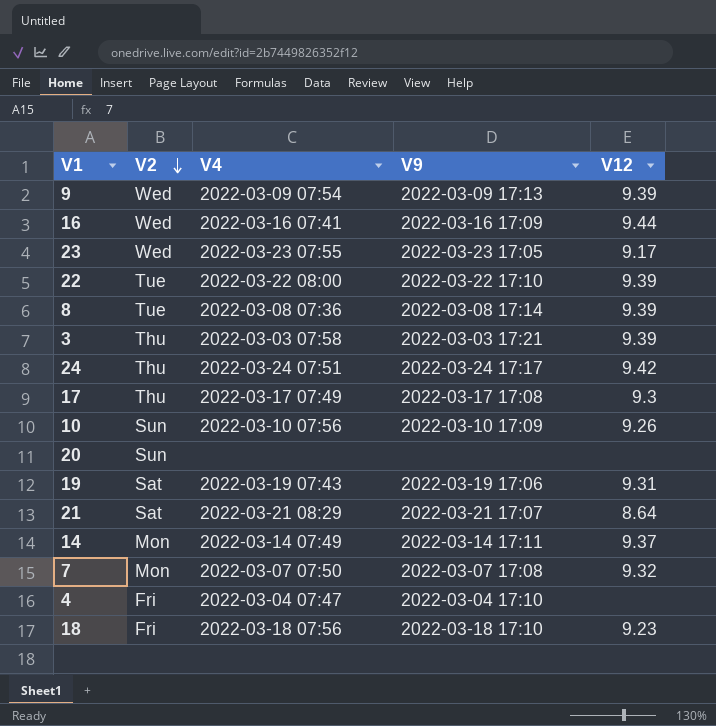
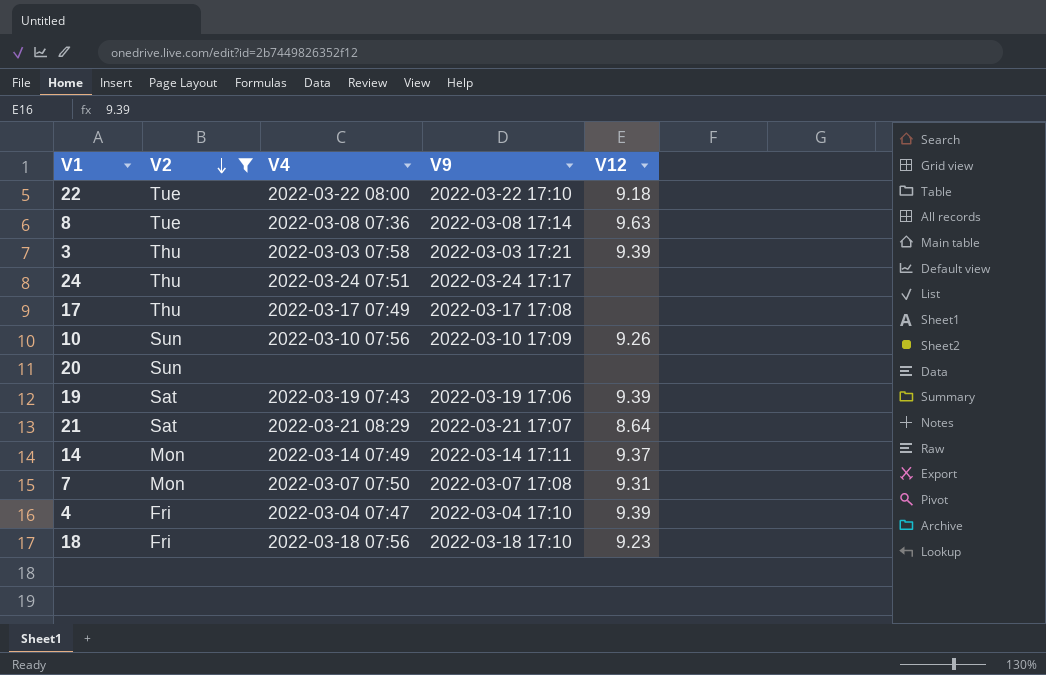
filter: none -> V2 != Wed
22 | V12: 9.39 -> 9.18
8 | V12: 9.39 -> 9.63
24 | V12: 9.42 -> none
17 | V12: 9.3 -> none
19 | V12: 9.31 -> 9.39
7 | V12: 9.32 -> 9.31
4 | V12: none -> 9.39

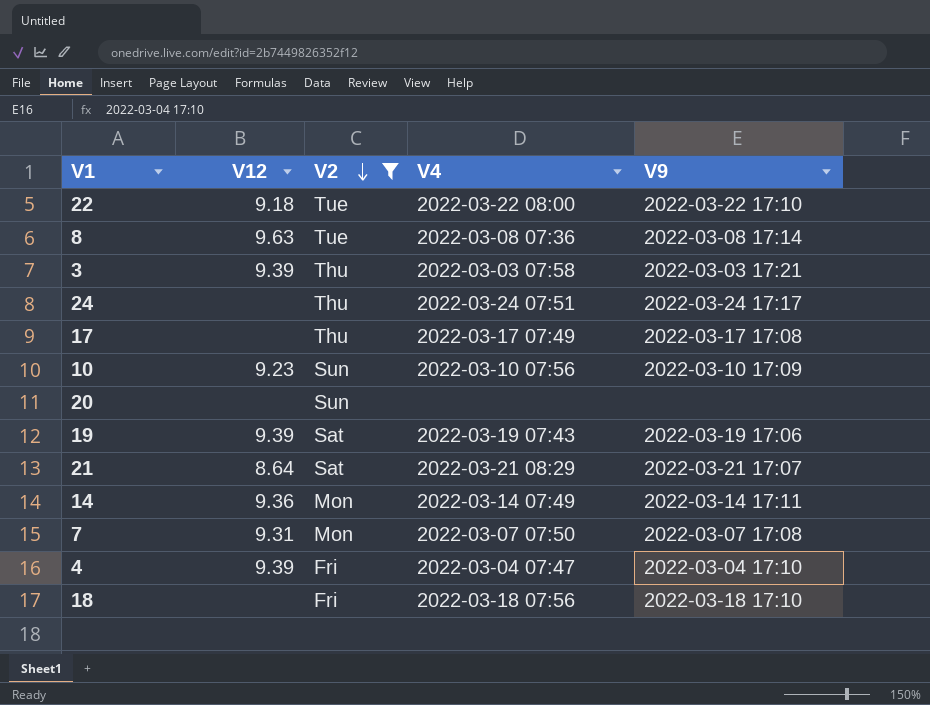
column V12 | position: 5 -> 2
10 | V12: 9.26 -> 9.23
14 | V12: 9.37 -> 9.36
18 | V12: 9.23 -> none

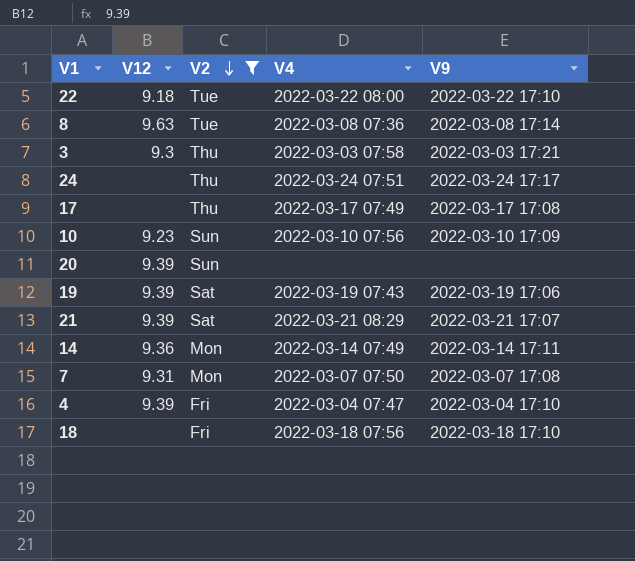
3 | V12: 9.39 -> 9.3
20 | V12: none -> 9.39
21 | V12: 8.64 -> 9.39

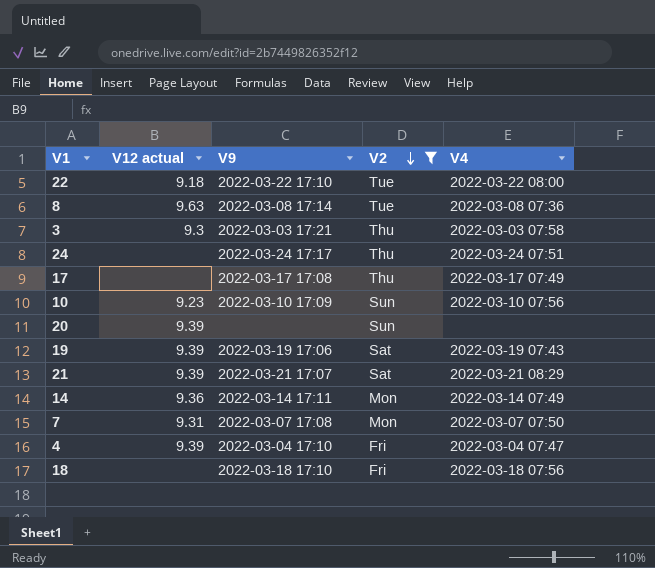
column name: V12 -> V12 actual
column V9 | position: 5 -> 3

